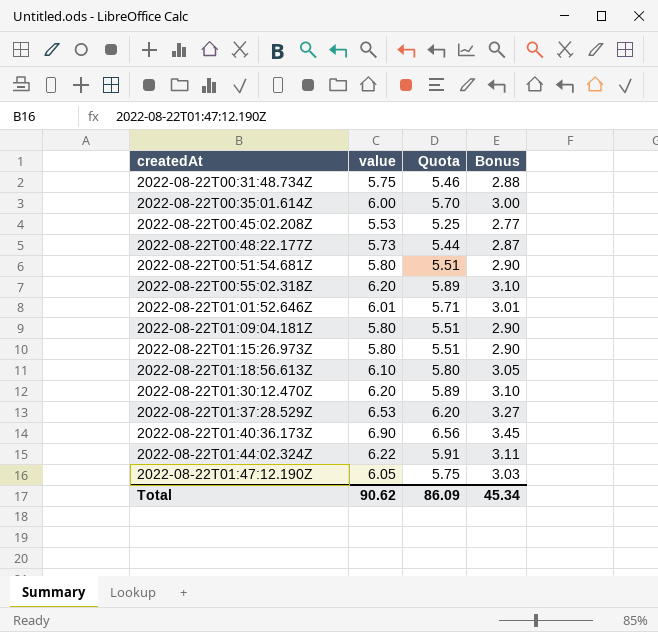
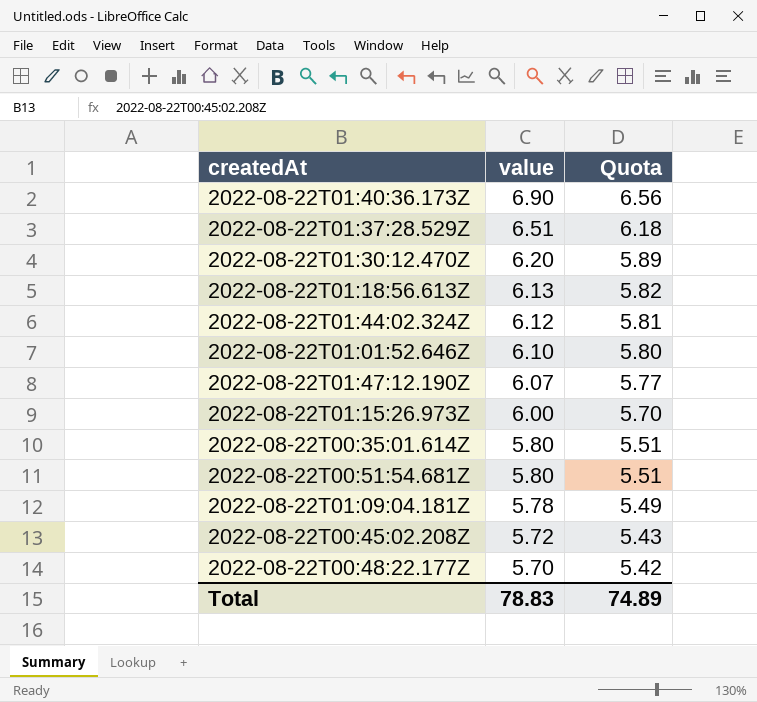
row order: createdAt ascending -> value descending
column Bonus | formula: [value] * 0.5 -> none
row 2022-08-22T00:31:48.734Z: 5.75 | 5.46 | 2.88 -> none
row 2022-08-22T00:55:02.318Z: 6.20 | 5.89 | 3.10 -> none
2022-08-22T01:37:28.529Z | value: 6.53 -> 6.51
2022-08-22T01:37:28.529Z | Quota: 6.20 -> 6.18
2022-08-22T01:18:56.613Z | value: 6.10 -> 6.13
2022-08-22T01:18:56.613Z | Quota: 5.80 -> 5.82
2022-08-22T01:44:02.324Z | value: 6.22 -> 6.12
2022-08-22T01:44:02.324Z | Quota: 5.91 -> 5.81
2022-08-22T01:01:52.646Z | value: 6.01 -> 6.10
2022-08-22T01:01:52.646Z | Quota: 5.71 -> 5.80
2022-08-22T01:47:12.190Z | value: 6.05 -> 6.07
2022-08-22T01:47:12.190Z | Quota: 5.75 -> 5.77
2022-08-22T01:15:26.973Z | value: 5.80 -> 6.00
2022-08-22T01:15:26.973Z | Quota: 5.51 -> 5.70
2022-08-22T00:35:01.614Z | value: 6.00 -> 5.80
2022-08-22T00:35:01.614Z | Quota: 5.70 -> 5.51
2022-08-22T01:09:04.181Z | value: 5.80 -> 5.78
2022-08-22T01:09:04.181Z | Quota: 5.51 -> 5.49
2022-08-22T00:45:02.208Z | value: 5.53 -> 5.72
2022-08-22T00:45:02.208Z | Quota: 5.25 -> 5.43
2022-08-22T00:48:22.177Z | value: 5.73 -> 5.70
2022-08-22T00:48:22.177Z | Quota: 5.44 -> 5.42
Total | value: 90.62 -> 78.83
Total | Quota: 86.09 -> 74.89

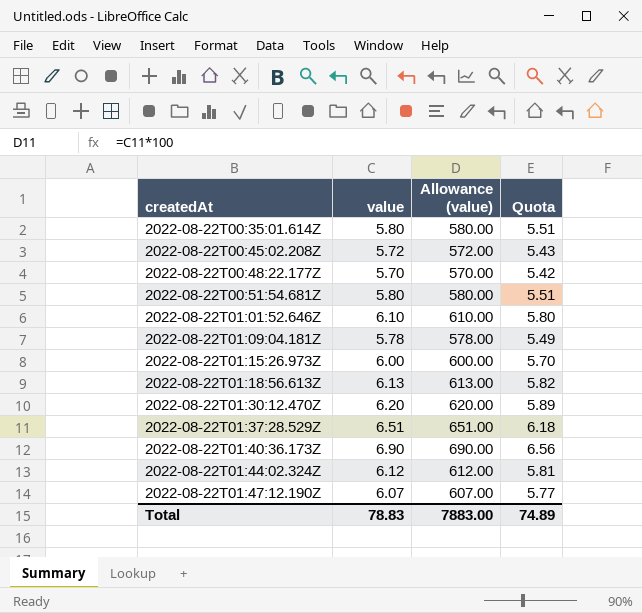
row order: value descending -> createdAt ascending
column Allowance (value) | formula: none -> [value] * 100

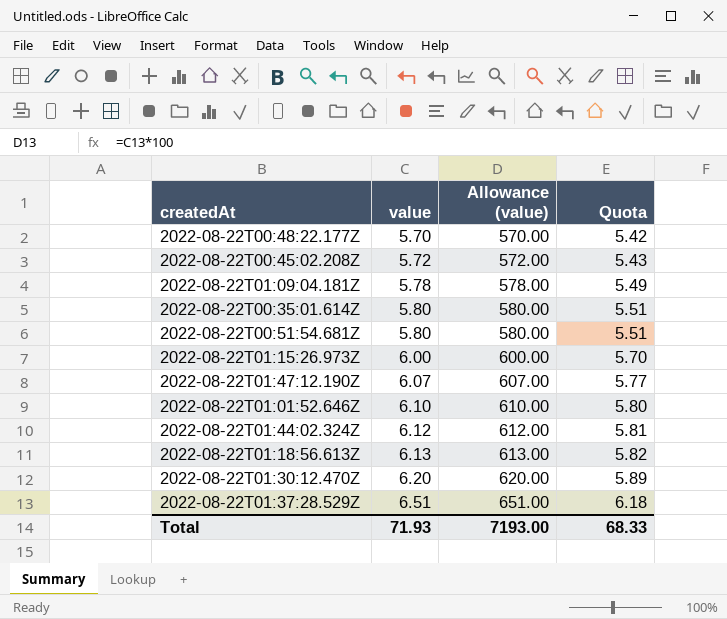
row order: createdAt ascending -> value ascending
row 2022-08-22T01:40:36.173Z: 6.90 | 690.00 | 6.56 -> none
Total | value: 78.83 -> 71.93
Total | Allowance (value): 7883.00 -> 7193.00
Total | Quota: 74.89 -> 68.33

